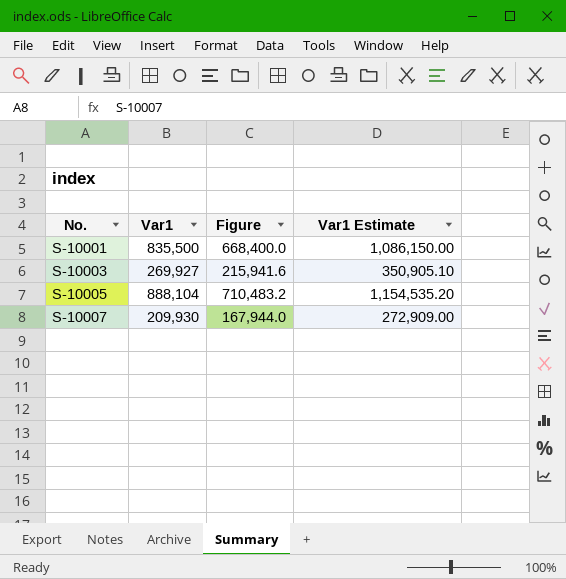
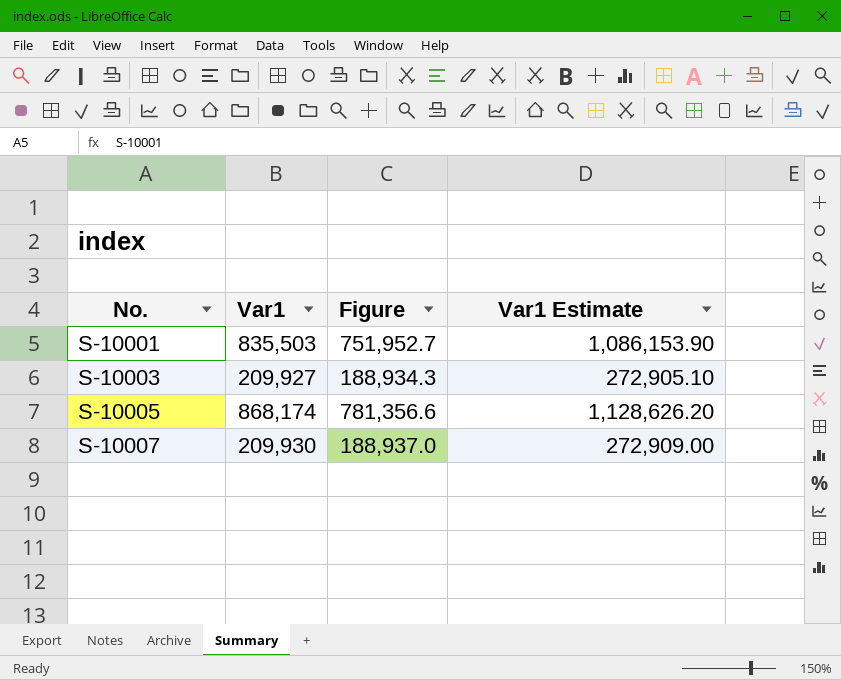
column Figure | formula: [Var1] * 0.8 -> [Var1] * 0.9
S-10001 | Var1: 835,500 -> 835,503
S-10001 | Var1 Estimate: 1,086,150.00 -> 1,086,153.90
S-10003 | Var1: 269,927 -> 209,927
S-10003 | Var1 Estimate: 350,905.10 -> 272,905.10
S-10005 | Var1: 888,104 -> 868,174
S-10005 | Var1 Estimate: 1,154,535.20 -> 1,128,626.20

